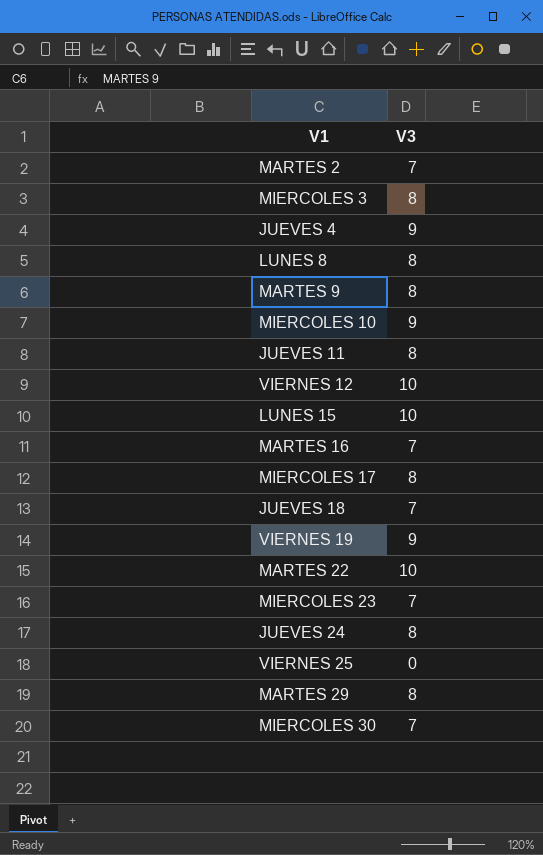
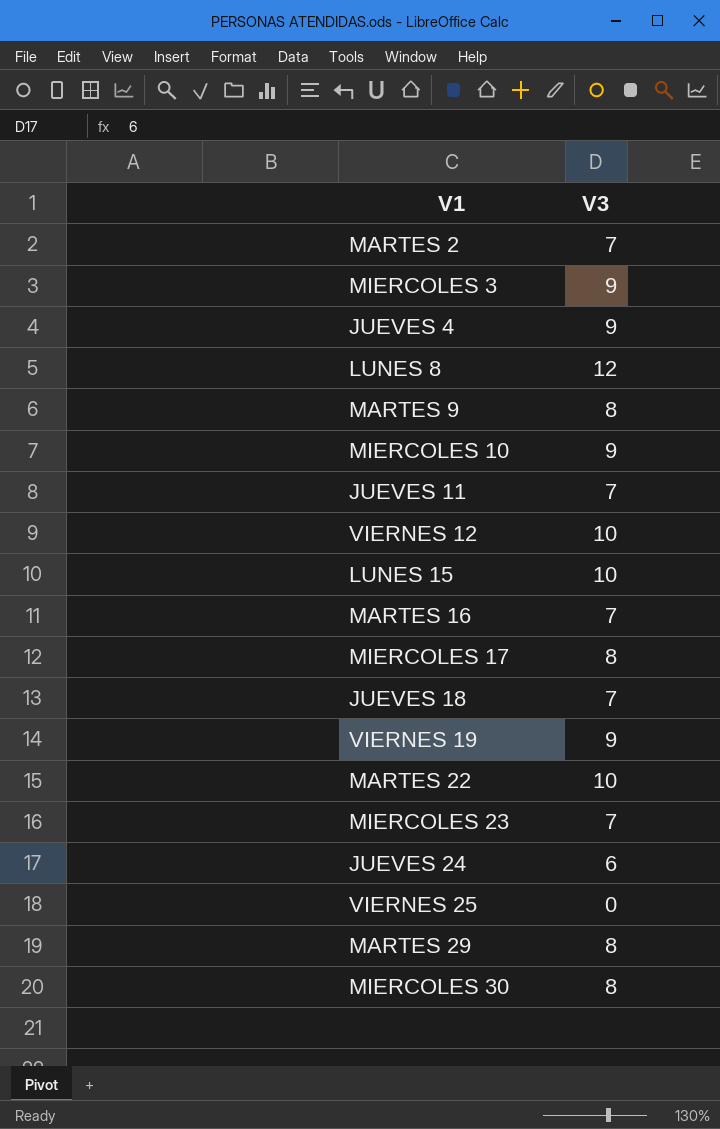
MIERCOLES 3 | V3: 8 -> 9
LUNES 8 | V3: 8 -> 12
JUEVES 11 | V3: 8 -> 7
JUEVES 24 | V3: 8 -> 6
MIERCOLES 30 | V3: 7 -> 8

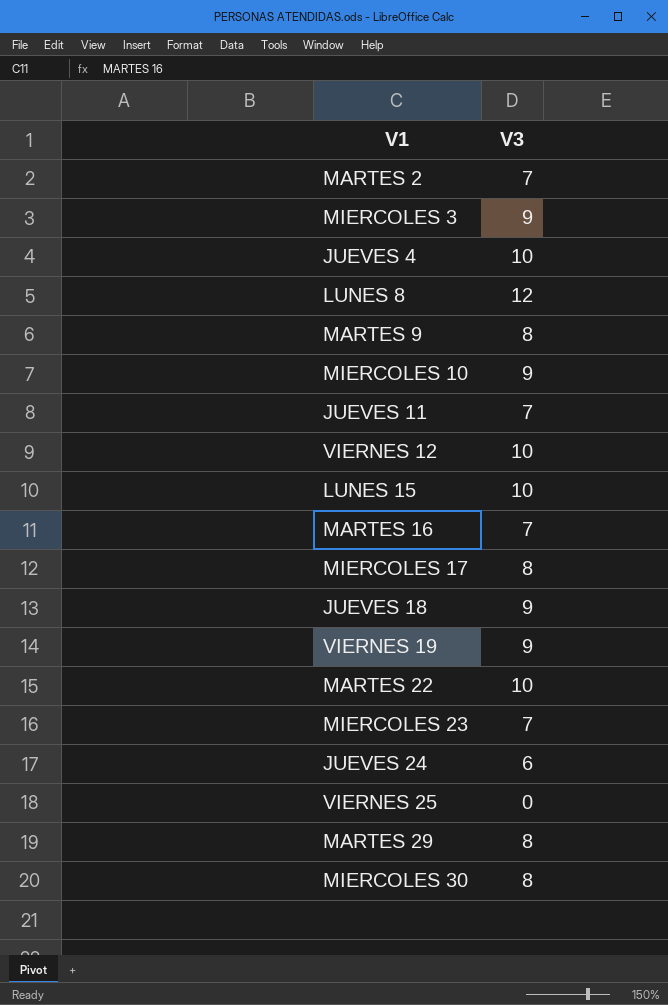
JUEVES 4 | V3: 9 -> 10
JUEVES 18 | V3: 7 -> 9

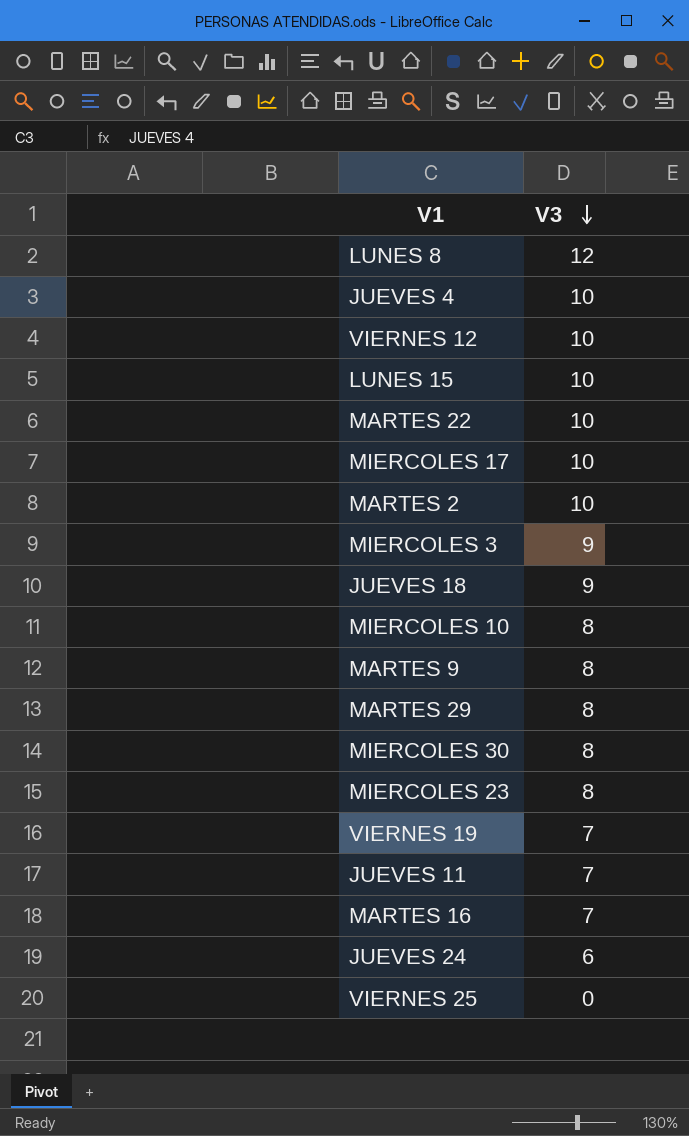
row order: none -> V3 descending
MIERCOLES 17 | V3: 8 -> 10
MARTES 2 | V3: 7 -> 10
MIERCOLES 10 | V3: 9 -> 8
MIERCOLES 23 | V3: 7 -> 8
VIERNES 19 | V3: 9 -> 7

